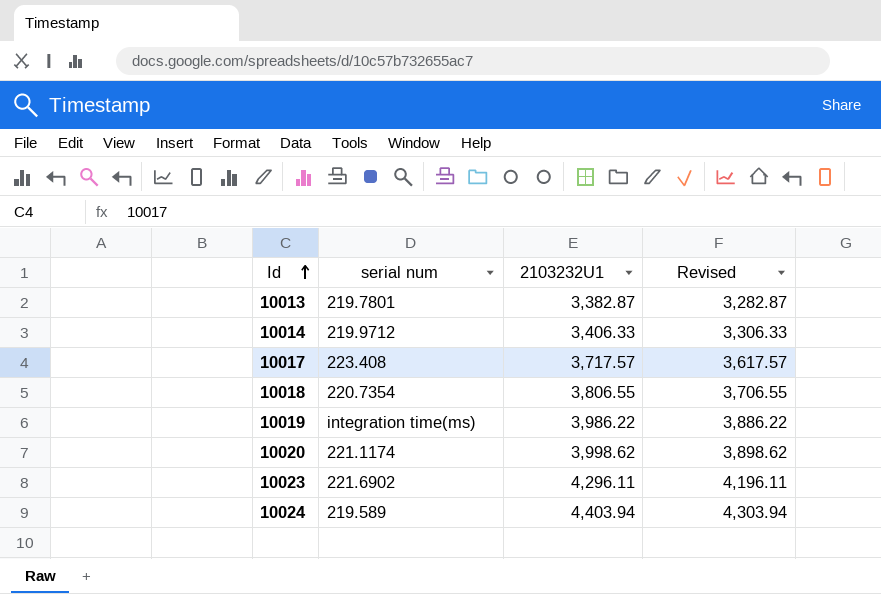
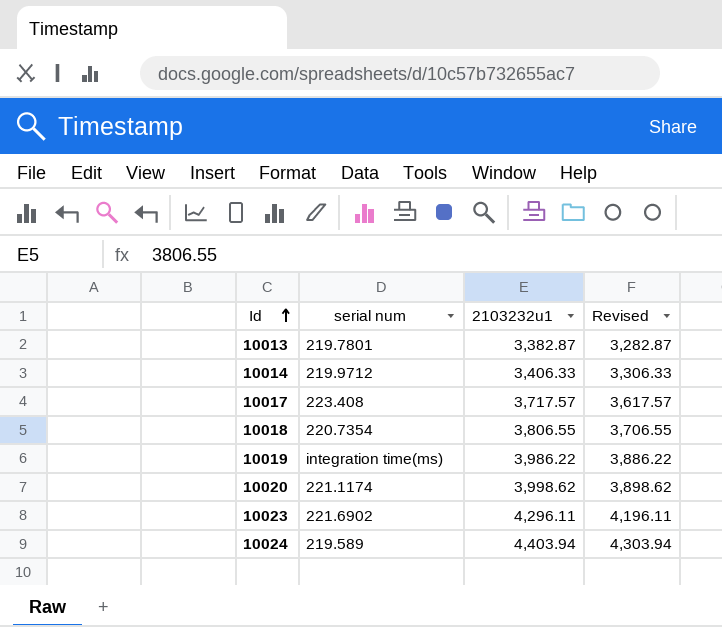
column name: 2103232U1 -> 2103232u1

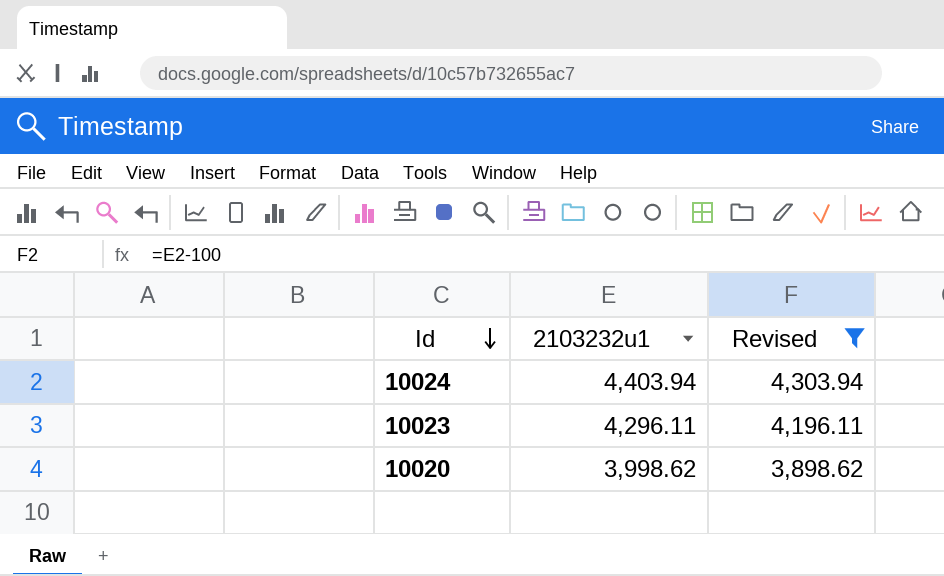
filter: none -> Revised >= 3,898.62
row order: Id ascending -> Id descending
column serial num | position: 2 -> none

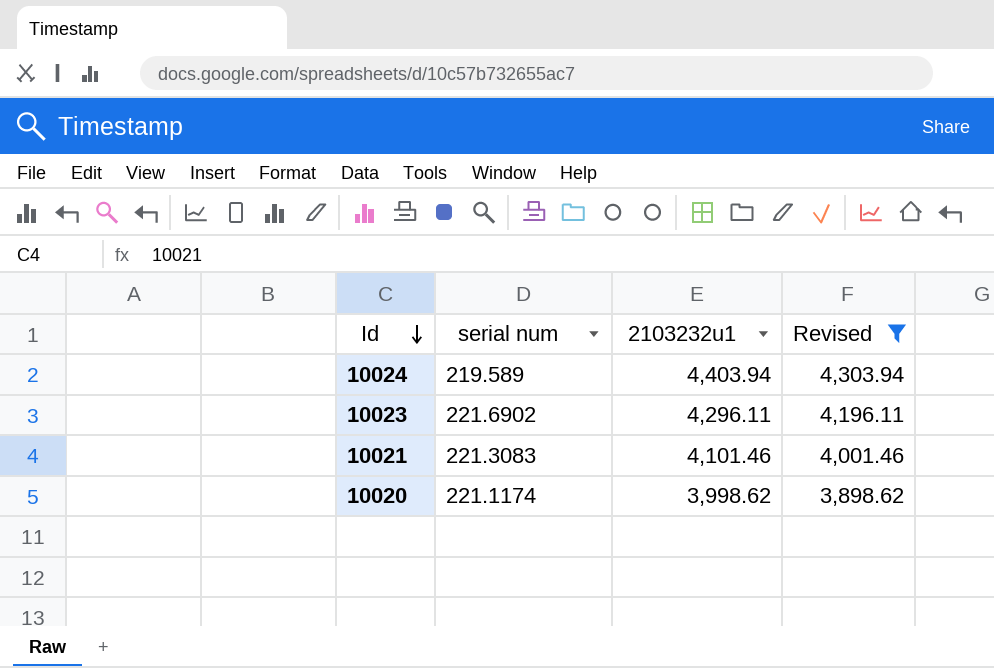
column serial num | position: none -> 2
row 10021: none -> 221.3083 | 4,101.46 | 4,001.46

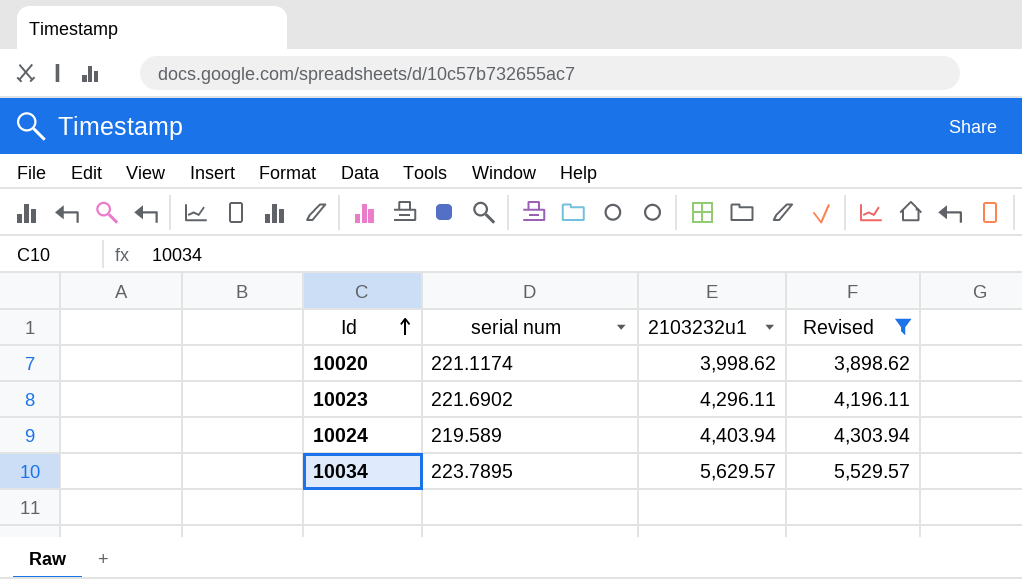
row order: Id descending -> Id ascending
row 10021: 221.3083 | 4,101.46 | 4,001.46 -> none
row 10034: none -> 223.7895 | 5,629.57 | 5,529.57

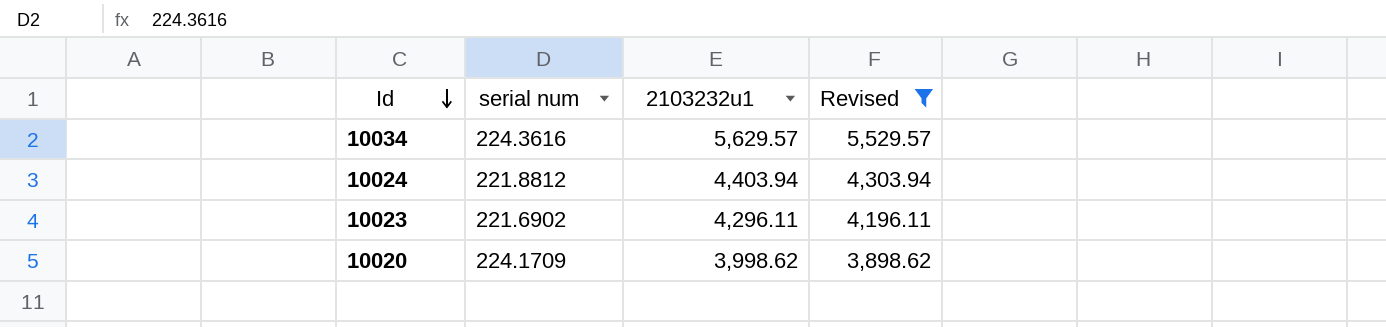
row order: Id ascending -> Id descending
10034 | serial num: 223.7895 -> 224.3616
10024 | serial num: 219.589 -> 221.8812
10020 | serial num: 221.1174 -> 224.1709

